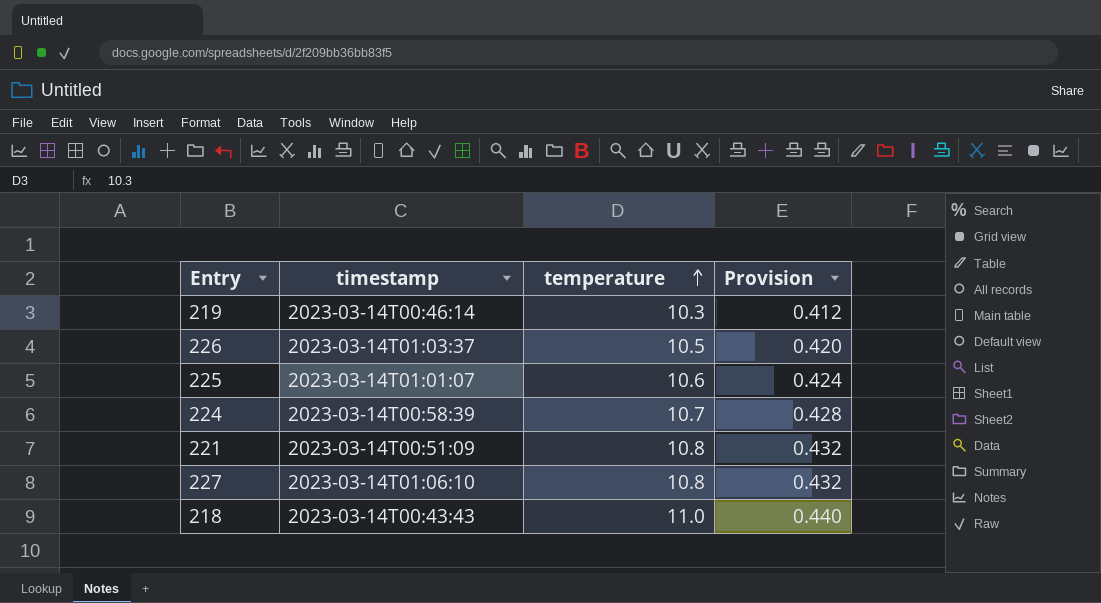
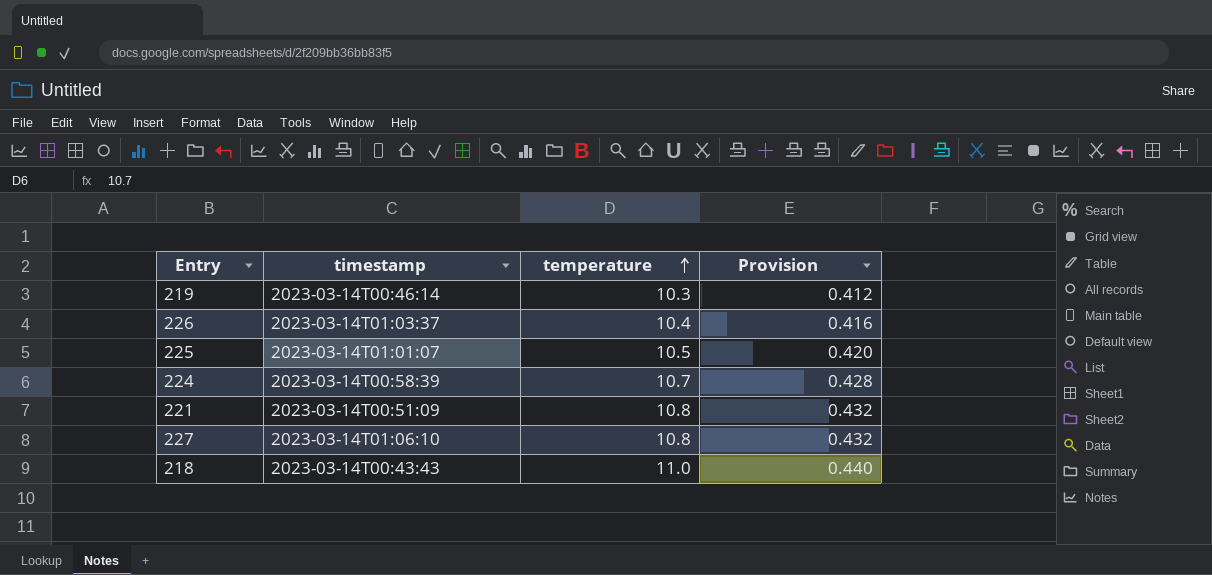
226 | temperature: 10.5 -> 10.4
226 | Provision: 0.420 -> 0.416
225 | temperature: 10.6 -> 10.5
225 | Provision: 0.424 -> 0.420

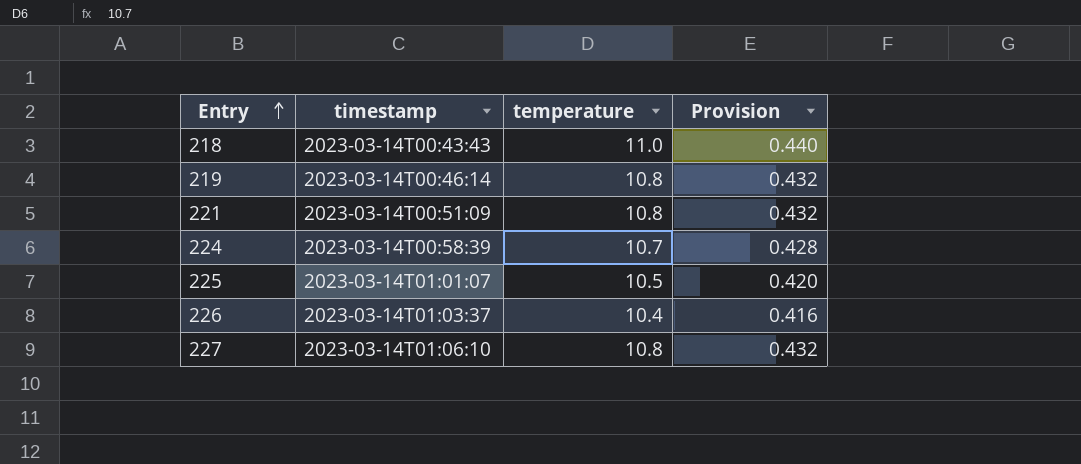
row order: temperature ascending -> Entry ascending
219 | temperature: 10.3 -> 10.8
219 | Provision: 0.412 -> 0.432

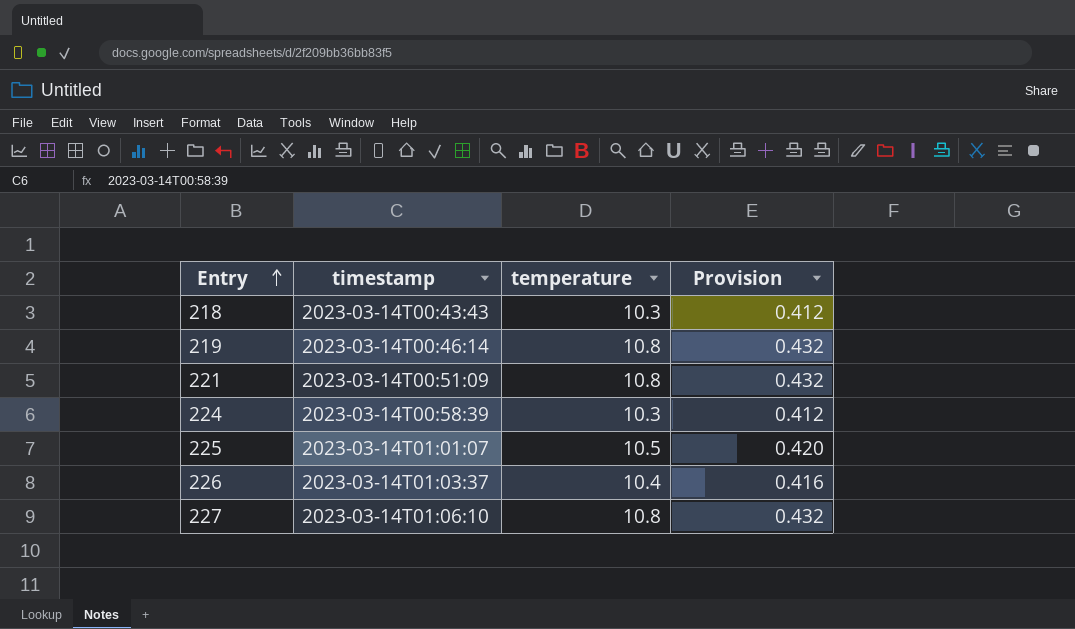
218 | temperature: 11.0 -> 10.3
218 | Provision: 0.440 -> 0.412
224 | temperature: 10.7 -> 10.3
224 | Provision: 0.428 -> 0.412

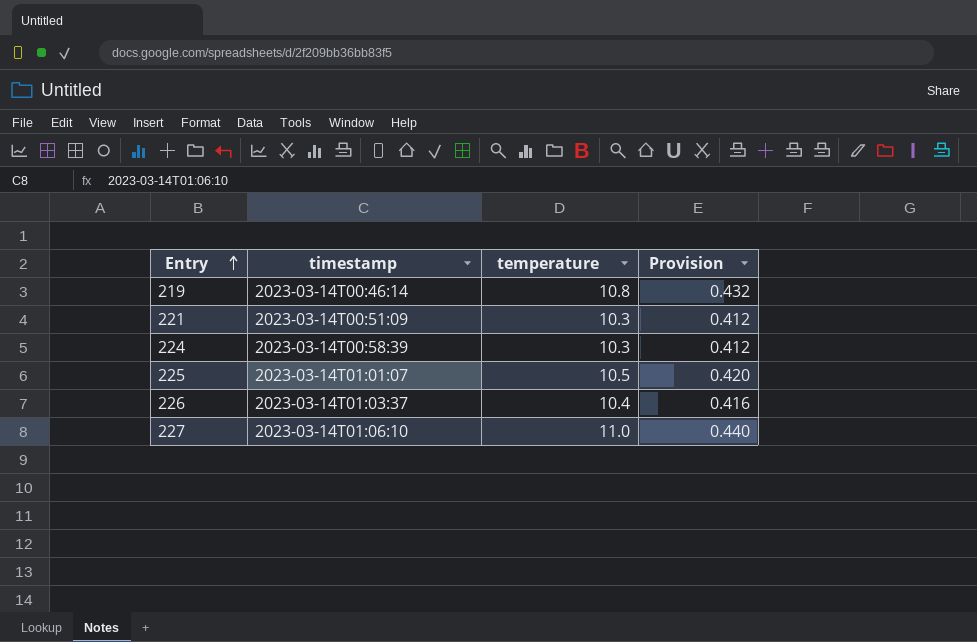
row 218: 2023-03-14T00:43:43 | 10.3 | 0.412 -> none
221 | temperature: 10.8 -> 10.3
221 | Provision: 0.432 -> 0.412
227 | temperature: 10.8 -> 11.0
227 | Provision: 0.432 -> 0.440

